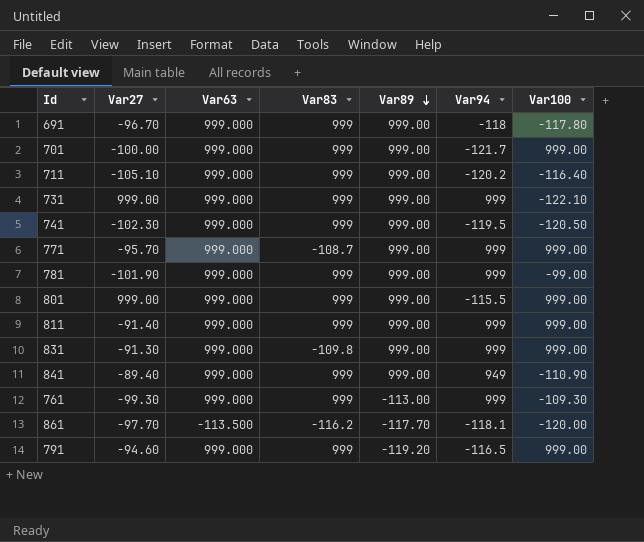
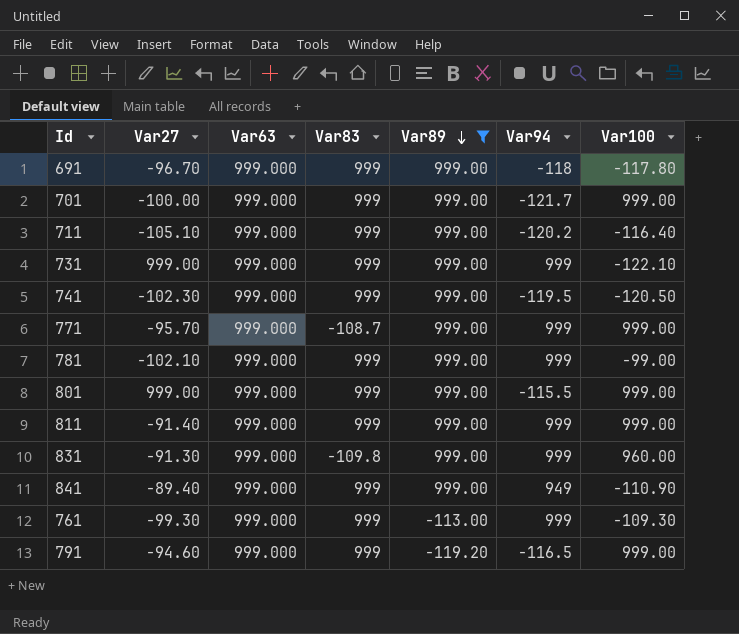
filter: none -> Var89 != -117.70
781 | Var27: -101.90 -> -102.10
831 | Var100: 999.00 -> 960.00

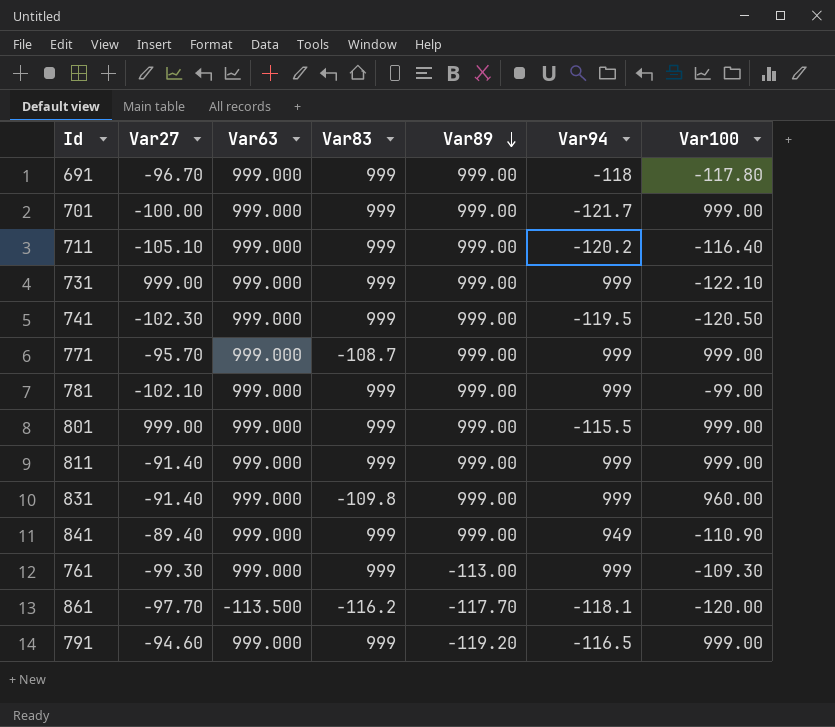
filter: Var89 != -117.70 -> none
831 | Var27: -91.30 -> -91.40

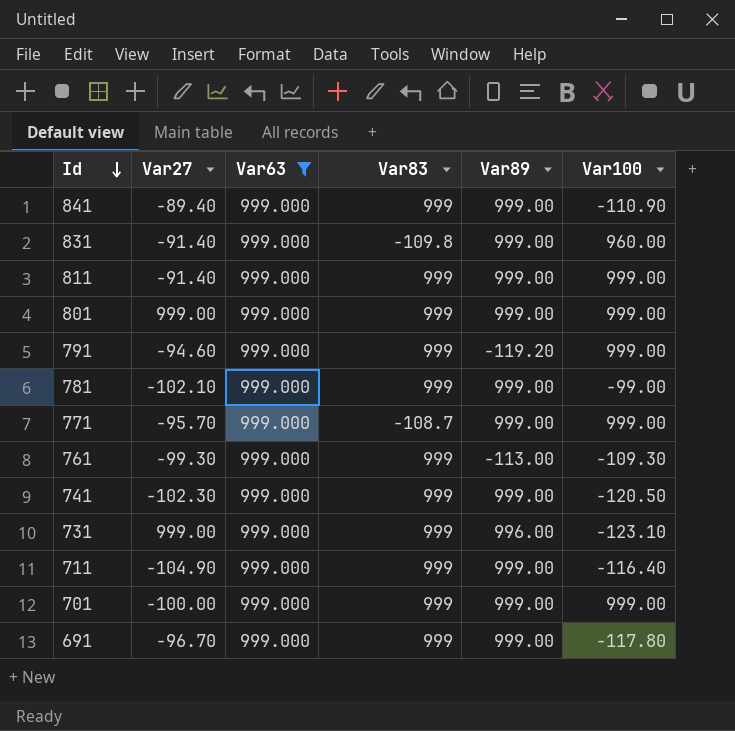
filter: none -> Var63 = 999.000
row order: Var89 descending -> Id descending
column Var94 | position: 6 -> none
731 | Var89: 999.00 -> 996.00
731 | Var100: -122.10 -> -123.10
711 | Var27: -105.10 -> -104.90

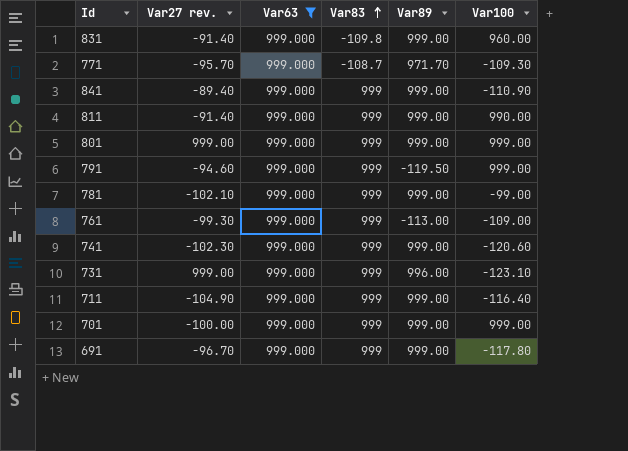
row order: Id descending -> Var83 ascending
column name: Var27 -> Var27 rev.
771 | Var89: 999.00 -> 971.70
771 | Var100: 999.00 -> -109.30
811 | Var100: 999.00 -> 990.00
791 | Var89: -119.20 -> -119.50
761 | Var100: -109.30 -> -109.00
741 | Var100: -120.50 -> -120.60

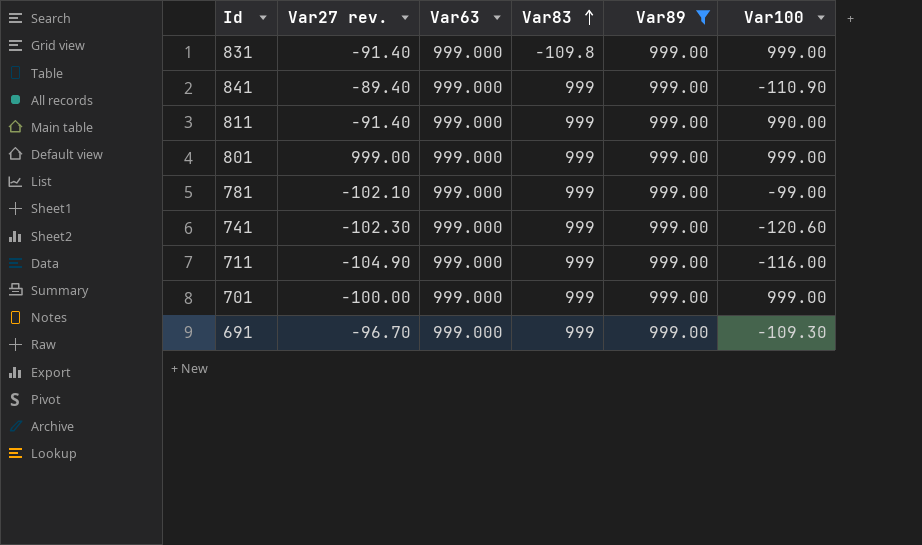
filter: Var63 = 999.000 -> Var89 = 999.00
831 | Var100: 960.00 -> 999.00
711 | Var100: -116.40 -> -116.00
691 | Var100: -117.80 -> -109.30

